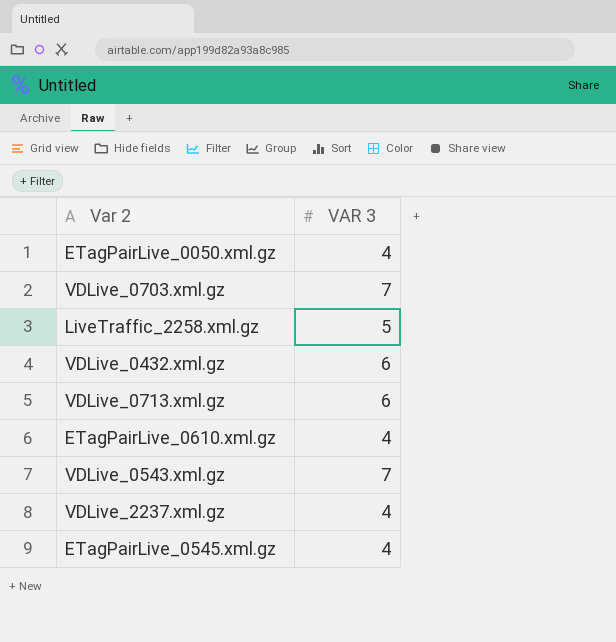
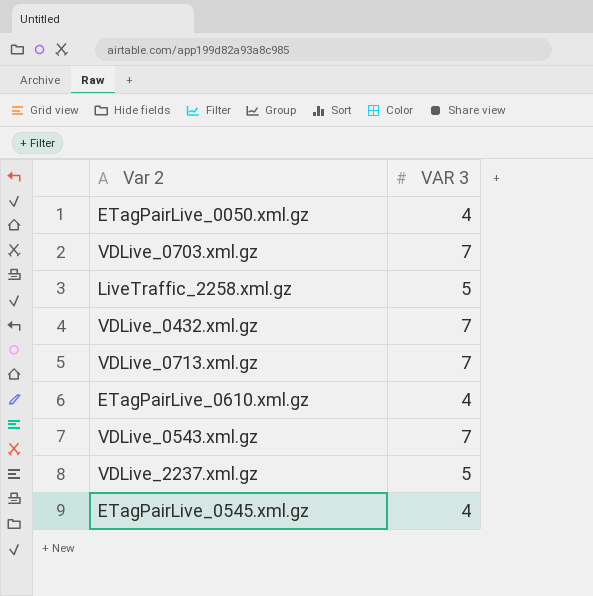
VDLive_0432.xml.gz | VAR 3: 6 -> 7
VDLive_0713.xml.gz | VAR 3: 6 -> 7
VDLive_2237.xml.gz | VAR 3: 4 -> 5

